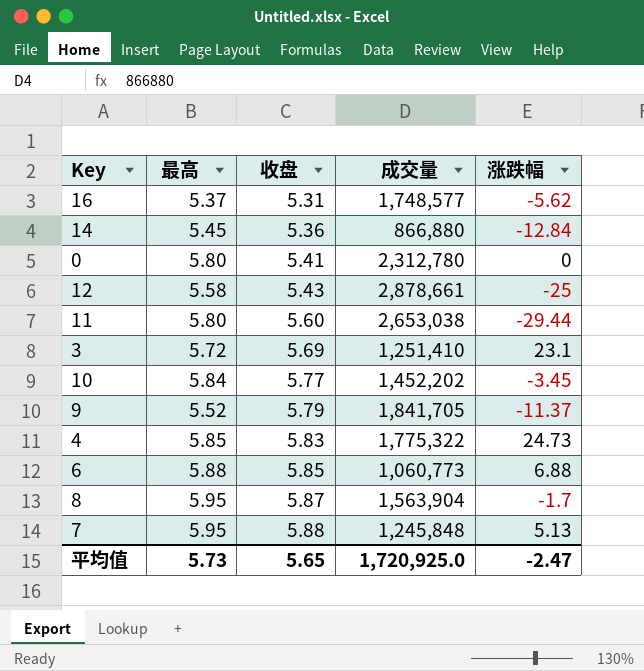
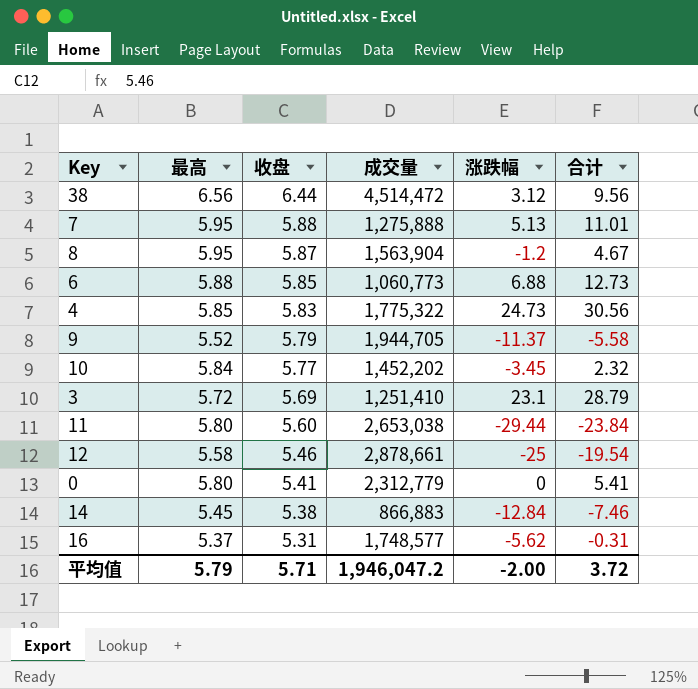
row order: 收盘 ascending -> 收盘 descending
column 合计 | formula: none -> [收盘] + [涨跌幅]
row 38: none -> 6.56 | 6.44 | 4,514,472 | 3.12 | 9.56
7 | 成交量: 1,245,848 -> 1,275,888
8 | 涨跌幅: -1.7 -> -1.2
9 | 成交量: 1,841,705 -> 1,944,705
12 | 收盘: 5.43 -> 5.46
0 | 成交量: 2,312,780 -> 2,312,779
14 | 收盘: 5.36 -> 5.38
14 | 成交量: 866,880 -> 866,883
平均值 | 最高: 5.73 -> 5.79
平均值 | 收盘: 5.65 -> 5.71
平均值 | 成交量: 1,720,925.0 -> 1,946,047.2
平均值 | 涨跌幅: -2.47 -> -2.00

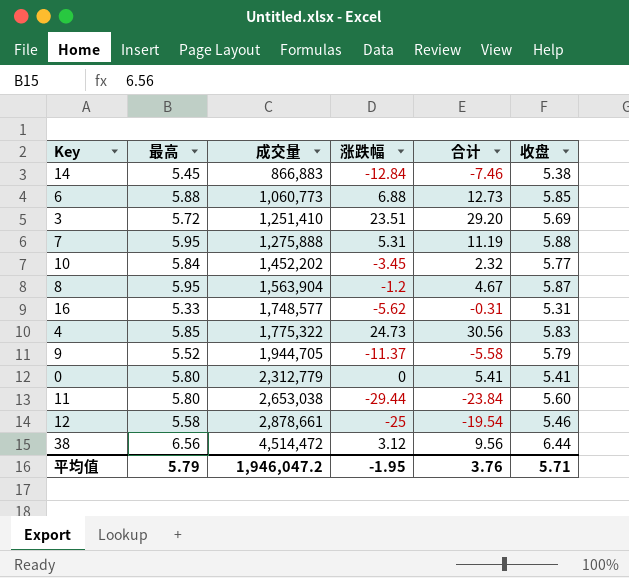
row order: 收盘 descending -> 成交量 ascending
column 收盘 | position: 3 -> 6
3 | 涨跌幅: 23.1 -> 23.51
3 | 合计: 28.79 -> 29.20
7 | 涨跌幅: 5.13 -> 5.31
7 | 合计: 11.01 -> 11.19
16 | 最高: 5.37 -> 5.33
平均值 | 涨跌幅: -2.00 -> -1.95
平均值 | 合计: 3.72 -> 3.76

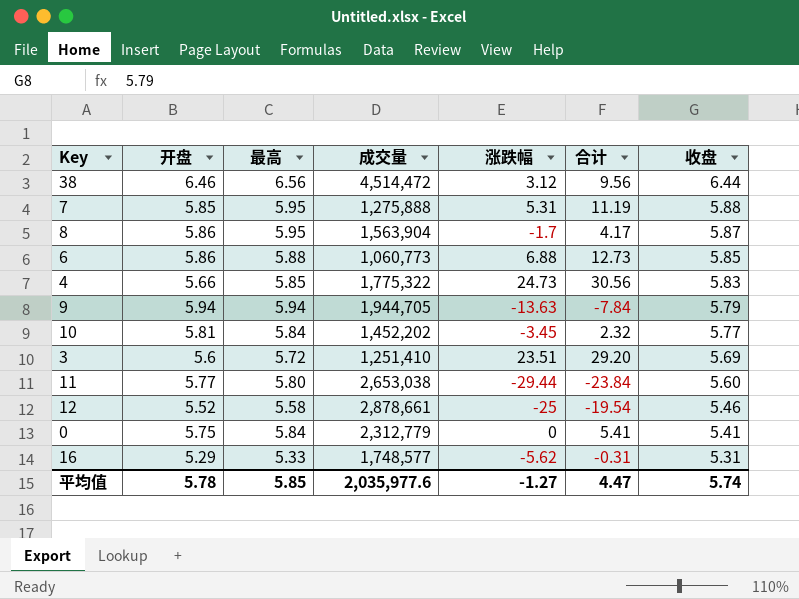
row order: 成交量 ascending -> 收盘 descending
column 开盘 | position: none -> 2
row 14: 5.45 | 866,883 | -12.84 | -7.46 | 5.38 -> none
8 | 涨跌幅: -1.2 -> -1.7
8 | 合计: 4.67 -> 4.17
9 | 最高: 5.52 -> 5.94
9 | 涨跌幅: -11.37 -> -13.63
9 | 合计: -5.58 -> -7.84
0 | 最高: 5.80 -> 5.84
平均值 | 最高: 5.79 -> 5.85
平均值 | 成交量: 1,946,047.2 -> 2,035,977.6
平均值 | 涨跌幅: -1.95 -> -1.27
平均值 | 合计: 3.76 -> 4.47
平均值 | 收盘: 5.71 -> 5.74

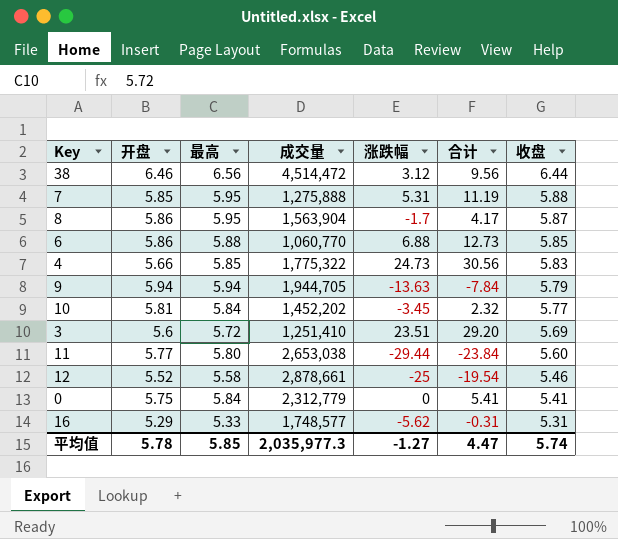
6 | 成交量: 1,060,773 -> 1,060,770
平均值 | 成交量: 2,035,977.6 -> 2,035,977.3

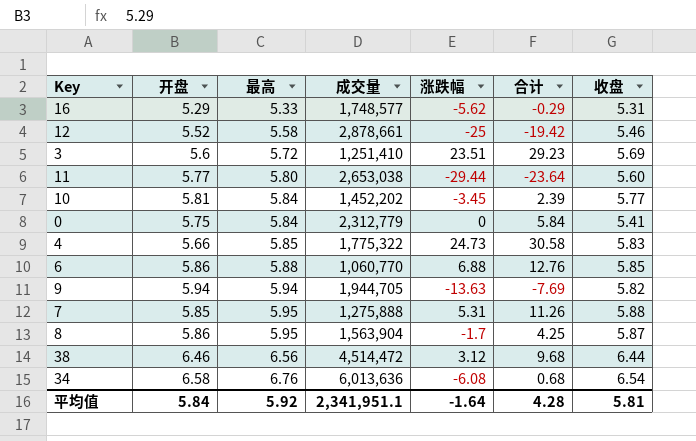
row order: 收盘 descending -> 最高 ascending
column 合计 | formula: [涨跌幅] + [收盘] -> [最高] + [涨跌幅]
9 | 收盘: 5.79 -> 5.82
row 34: none -> 6.58 | 6.76 | 6,013,636 | -6.08 | 0.68 | 6.54
平均值 | 开盘: 5.78 -> 5.84
平均值 | 最高: 5.85 -> 5.92
平均值 | 成交量: 2,035,977.3 -> 2,341,951.1
平均值 | 涨跌幅: -1.27 -> -1.64
平均值 | 合计: 4.47 -> 4.28
平均值 | 收盘: 5.74 -> 5.81

